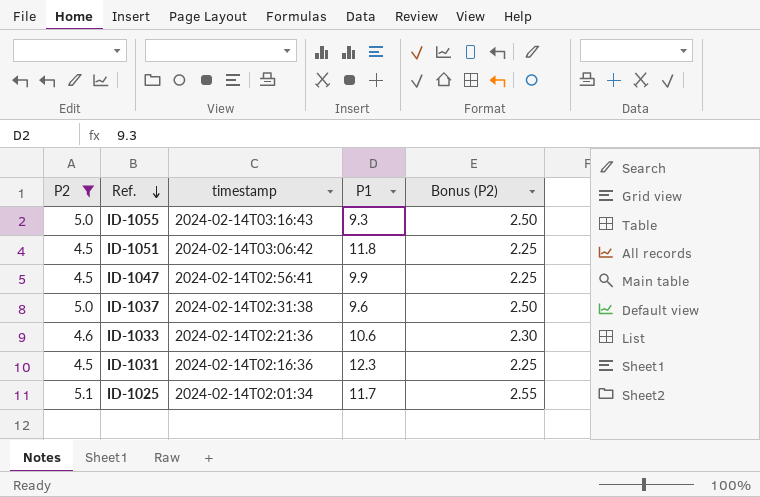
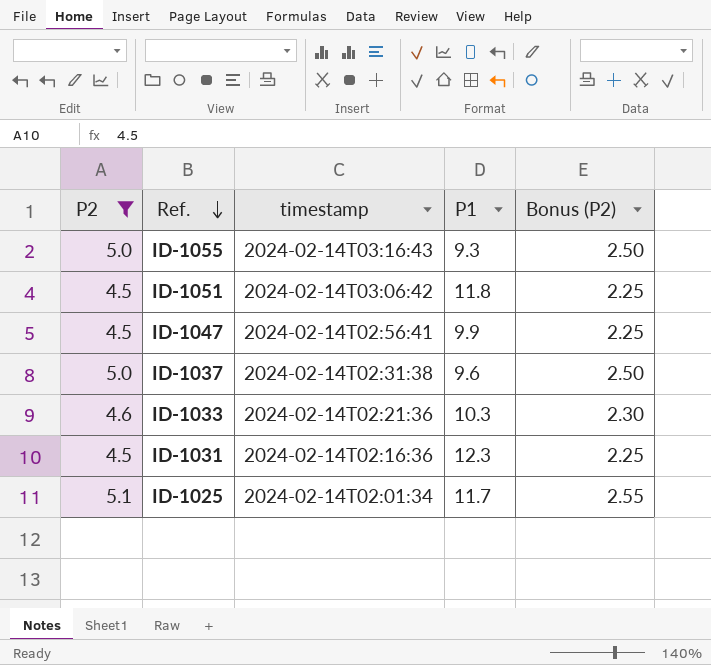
ID-1033 | P1: 10.6 -> 10.3

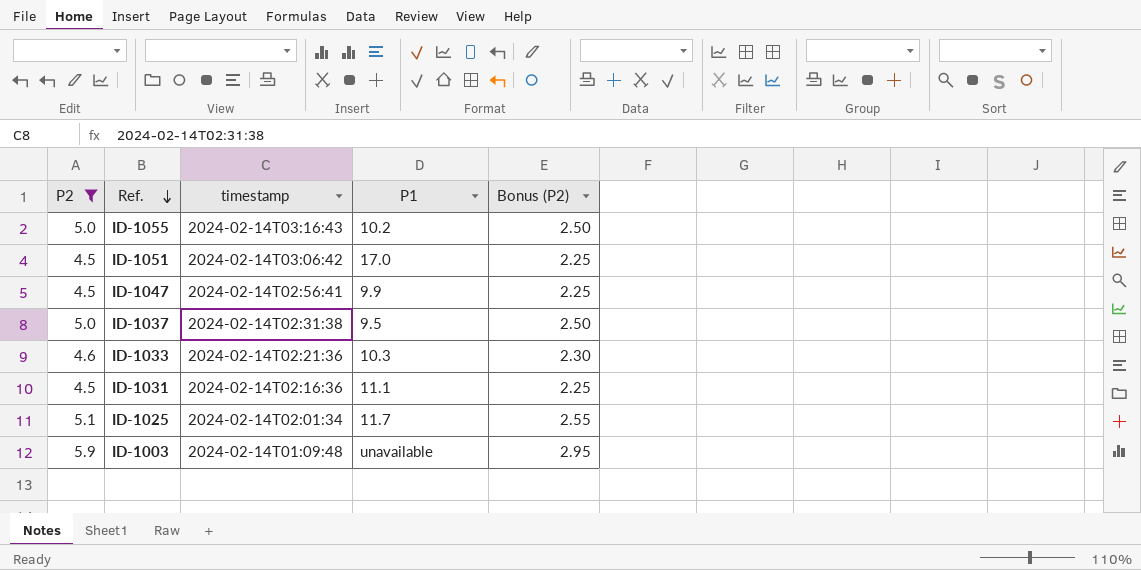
ID-1055 | P1: 9.3 -> 10.2
ID-1051 | P1: 11.8 -> 17.0
ID-1037 | P1: 9.6 -> 9.5
ID-1031 | P1: 12.3 -> 11.1
row ID-1003: none -> 5.9 | 2024-02-14T01:09:48 | unavailable | 2.95

